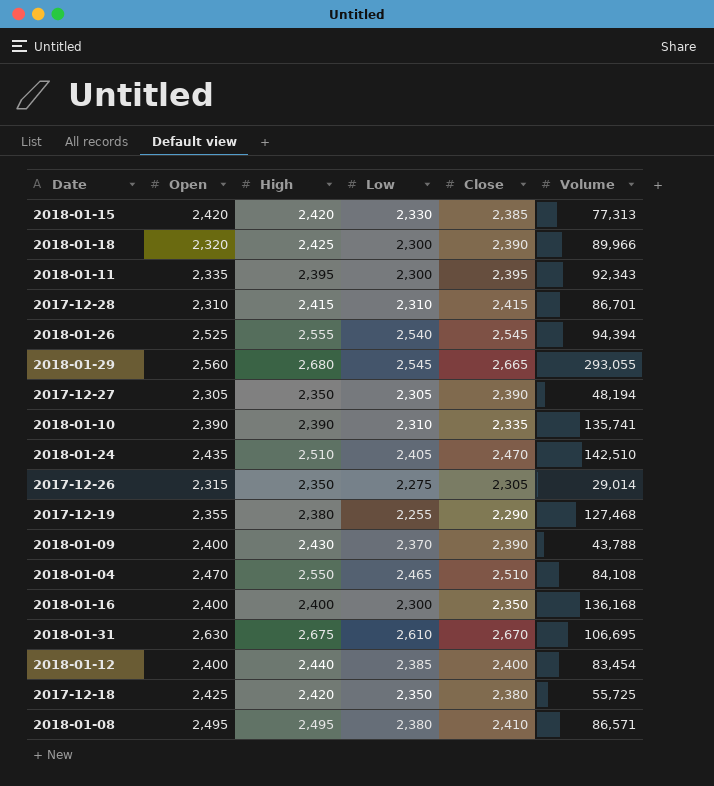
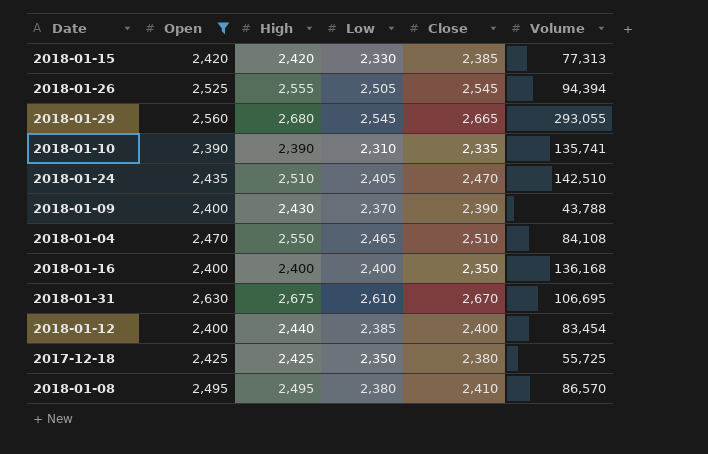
filter: none -> Open >= 2,390
2018-01-26 | Low: 2,540 -> 2,505
2018-01-16 | Low: 2,300 -> 2,400
2017-12-18 | High: 2,420 -> 2,425
2018-01-08 | Volume: 86,571 -> 86,570

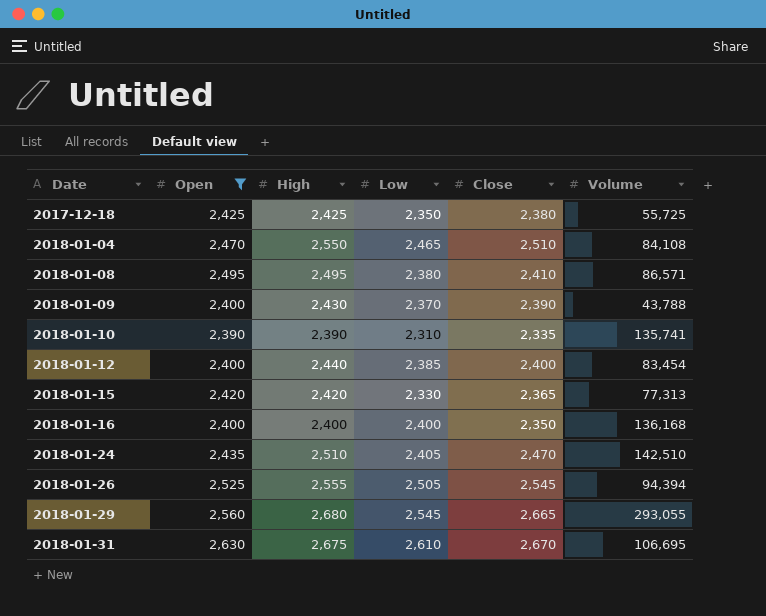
row order: none -> Date ascending
2018-01-08 | Volume: 86,570 -> 86,571
2018-01-15 | Close: 2,385 -> 2,365

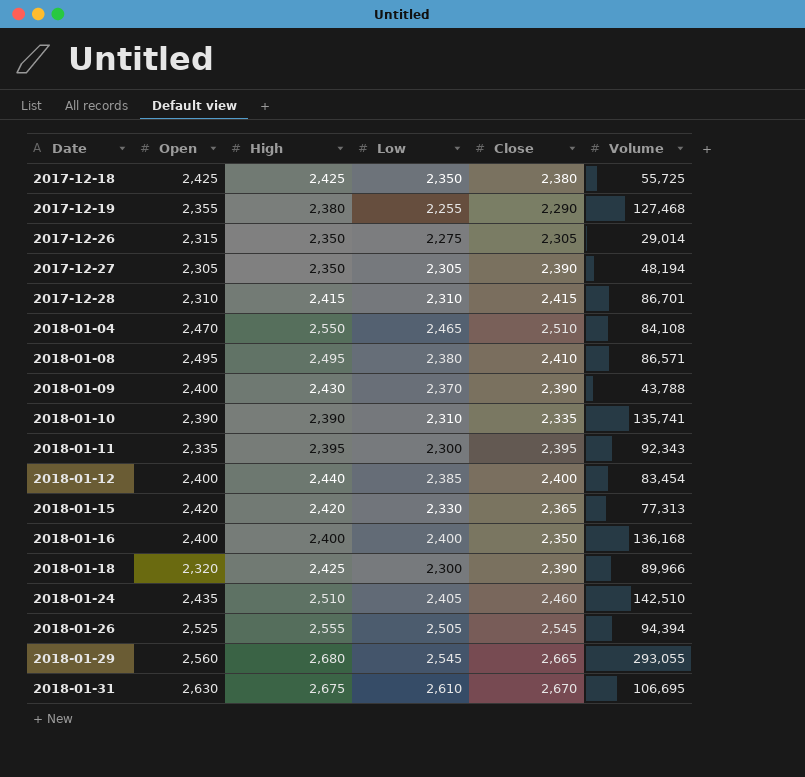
filter: Open >= 2,390 -> none
2018-01-24 | Close: 2,470 -> 2,460

